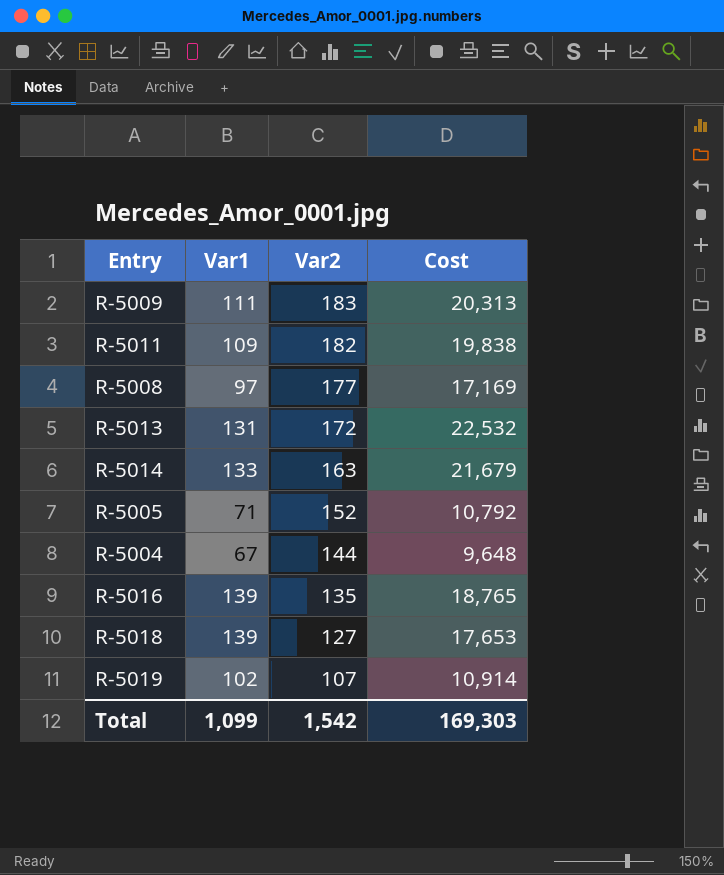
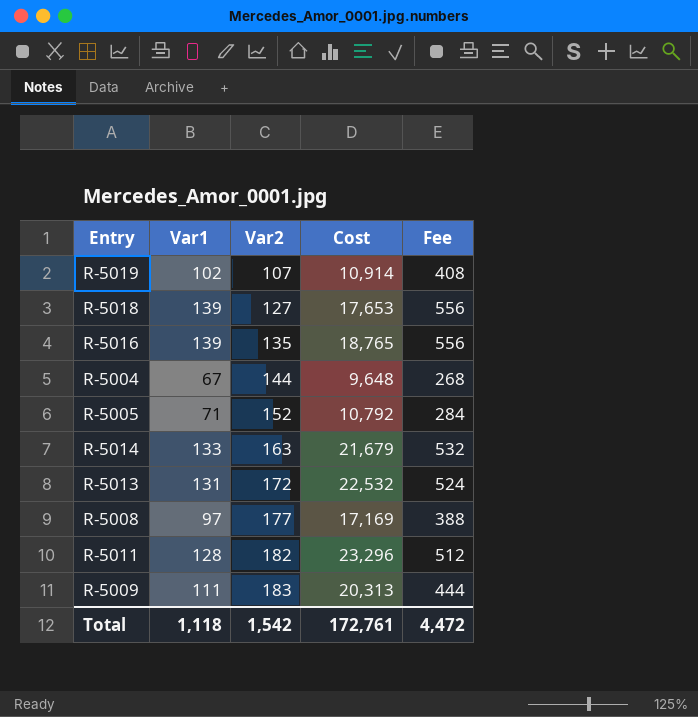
row order: Var2 descending -> Var2 ascending
column Fee | formula: none -> [Var1] * 4
R-5011 | Var1: 109 -> 128
R-5011 | Cost: 19,838 -> 23,296
Total | Var1: 1,099 -> 1,118
Total | Cost: 169,303 -> 172,761

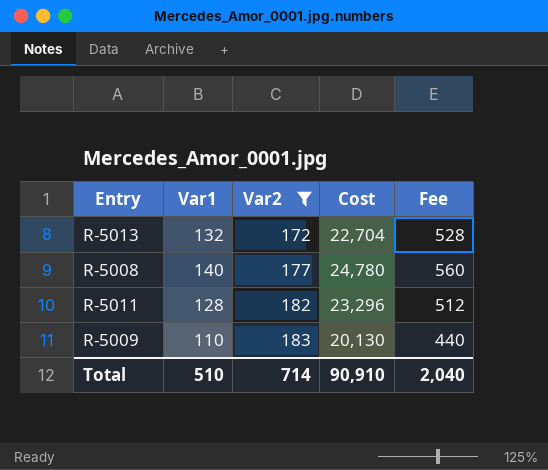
filter: none -> Var2 >= 172
R-5013 | Var1: 131 -> 132
R-5013 | Cost: 22,532 -> 22,704
R-5013 | Fee: 524 -> 528
R-5008 | Var1: 97 -> 140
R-5008 | Cost: 17,169 -> 24,780
R-5008 | Fee: 388 -> 560
R-5009 | Var1: 111 -> 110
R-5009 | Cost: 20,313 -> 20,130
R-5009 | Fee: 444 -> 440
Total | Var1: 1,118 -> 510
Total | Var2: 1,542 -> 714
Total | Cost: 172,761 -> 90,910
Total | Fee: 4,472 -> 2,040

